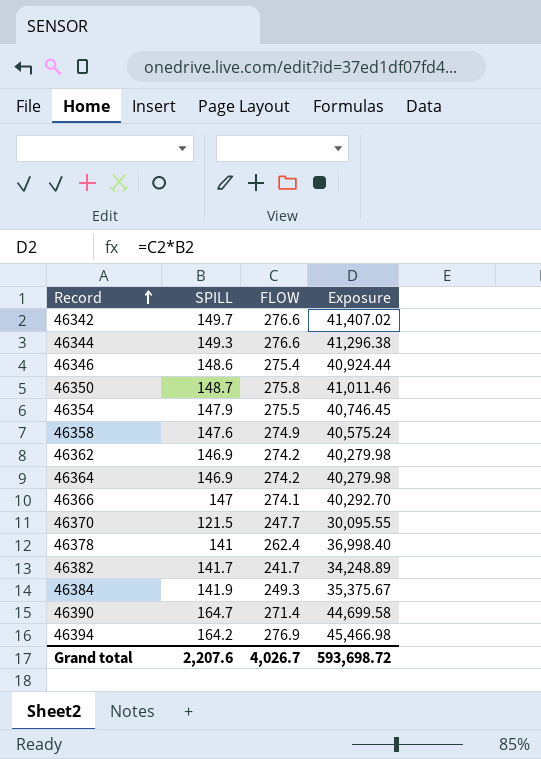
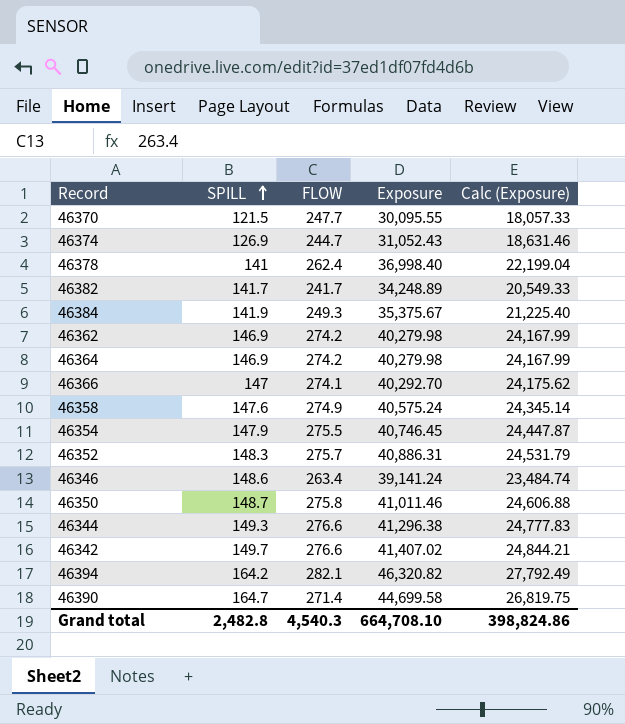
row order: Record ascending -> SPILL ascending
column Calc (Exposure) | formula: none -> [Exposure] * 0.6
row 46374: none -> 126.9 | 244.7 | 31,052.43 | 18,631.46
row 46352: none -> 148.3 | 275.7 | 40,886.31 | 24,531.79
46346 | FLOW: 275.4 -> 263.4
46346 | Exposure: 40,924.44 -> 39,141.24
46394 | FLOW: 276.9 -> 282.1
46394 | Exposure: 45,466.98 -> 46,320.82
Grand total | SPILL: 2,207.6 -> 2,482.8
Grand total | FLOW: 4,026.7 -> 4,540.3
Grand total | Exposure: 593,698.72 -> 664,708.10

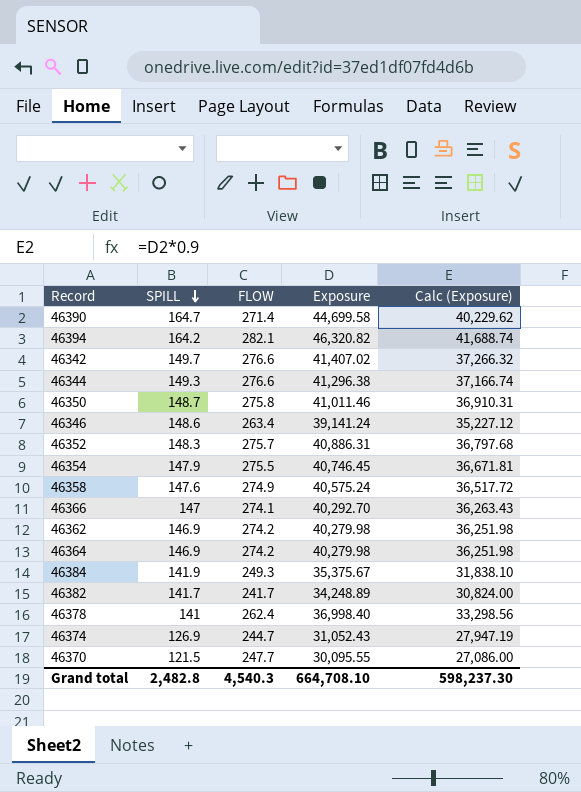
row order: SPILL ascending -> SPILL descending
column Calc (Exposure) | formula: [Exposure] * 0.6 -> [Exposure] * 0.9
Grand total | Calc (Exposure): 398,824.86 -> 598,237.30

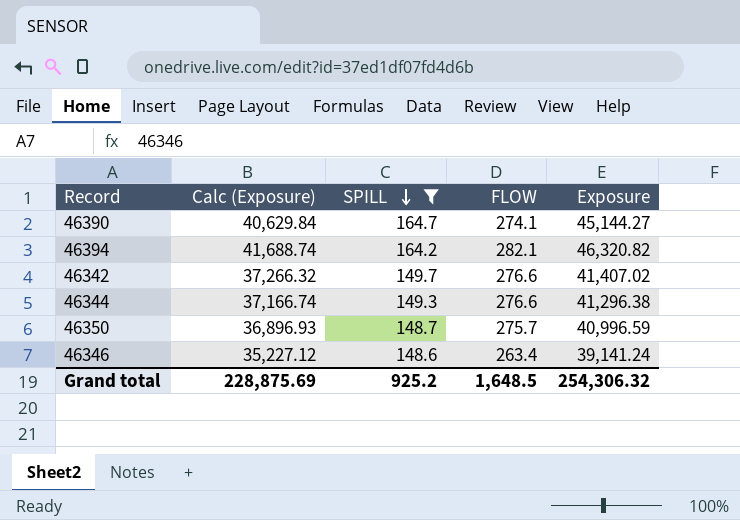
filter: none -> SPILL >= 148.6
column Calc (Exposure) | position: 5 -> 2
46390 | Calc (Exposure): 40,229.62 -> 40,629.84
46390 | FLOW: 271.4 -> 274.1
46390 | Exposure: 44,699.58 -> 45,144.27
46350 | Calc (Exposure): 36,910.31 -> 36,896.93
46350 | FLOW: 275.8 -> 275.7
46350 | Exposure: 41,011.46 -> 40,996.59
Grand total | Calc (Exposure): 598,237.30 -> 228,875.69
Grand total | SPILL: 2,482.8 -> 925.2
Grand total | FLOW: 4,540.3 -> 1,648.5
Grand total | Exposure: 664,708.10 -> 254,306.32

